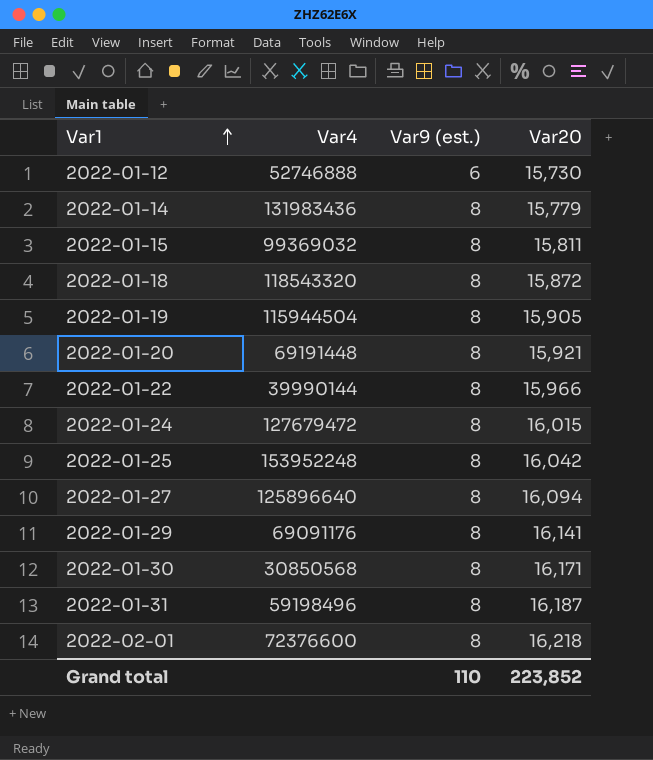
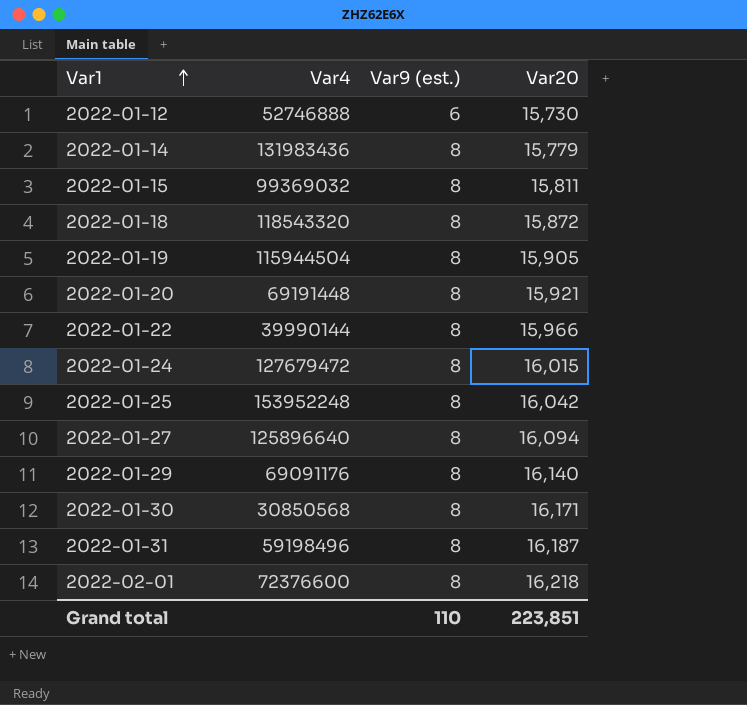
2022-01-29 | Var20: 16,141 -> 16,140
Grand total | Var20: 223,852 -> 223,851

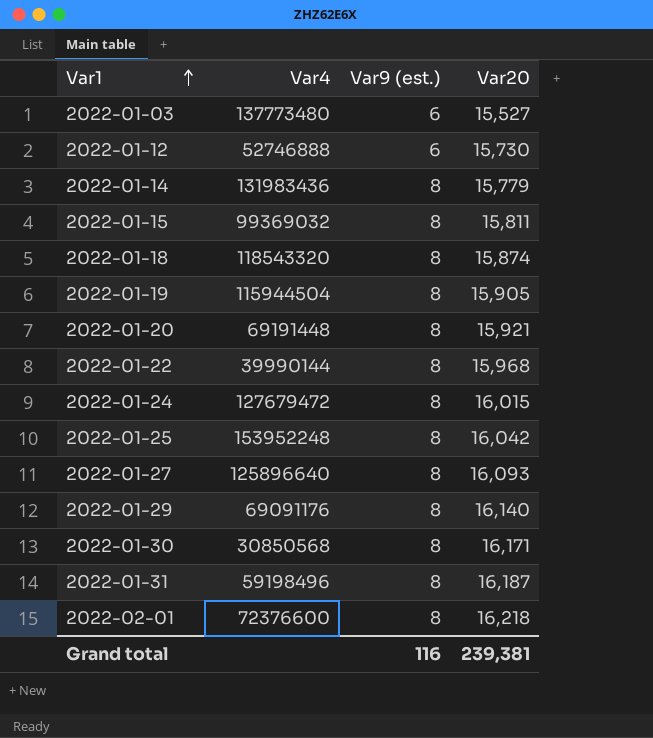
row 2022-01-03: none -> 137773480 | 6 | 15,527
2022-01-18 | Var20: 15,872 -> 15,874
2022-01-22 | Var20: 15,966 -> 15,968
2022-01-27 | Var20: 16,094 -> 16,093
Grand total | Var9 (est.): 110 -> 116
Grand total | Var20: 223,851 -> 239,381

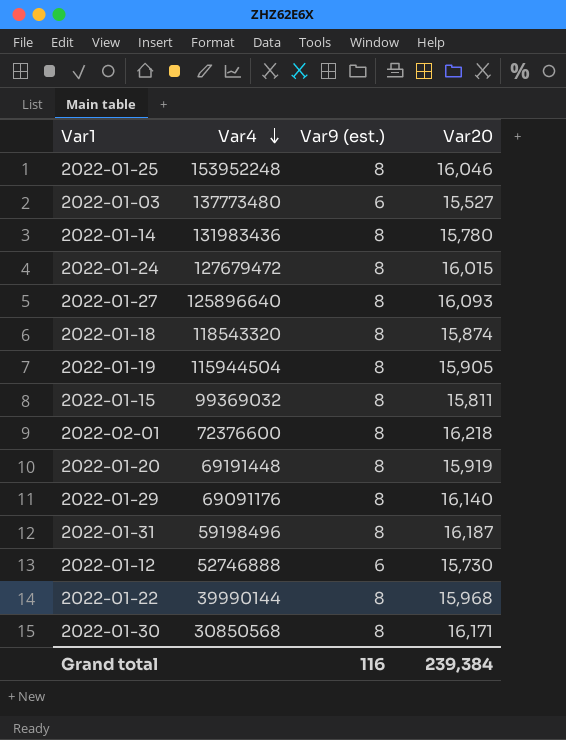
row order: Var1 ascending -> Var4 descending
2022-01-25 | Var20: 16,042 -> 16,046
2022-01-14 | Var20: 15,779 -> 15,780
2022-01-20 | Var20: 15,921 -> 15,919
Grand total | Var20: 239,381 -> 239,384

